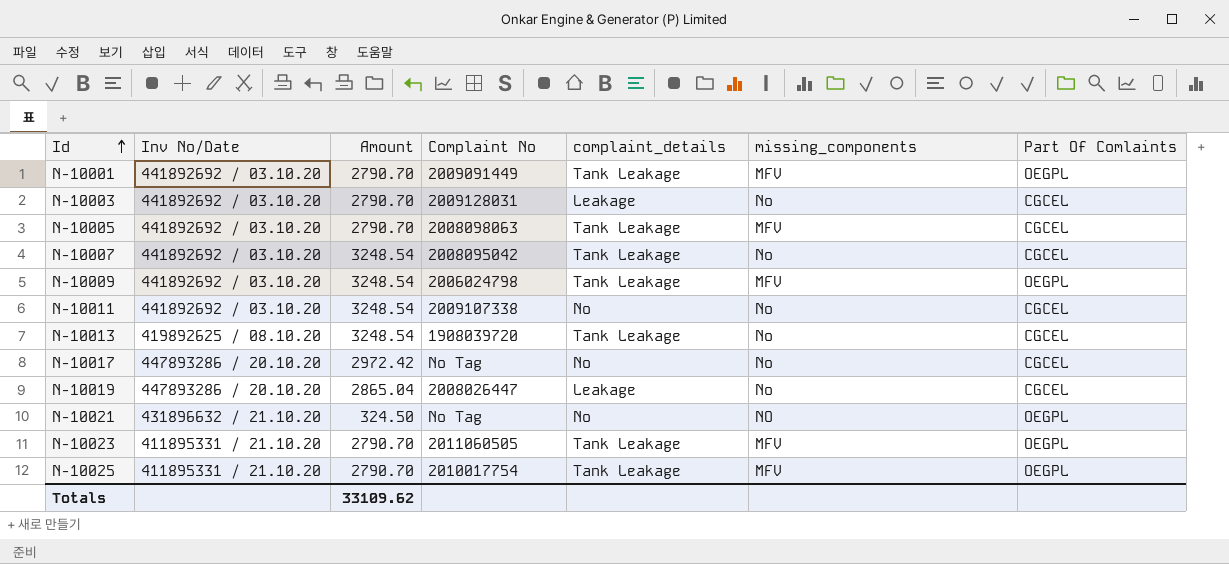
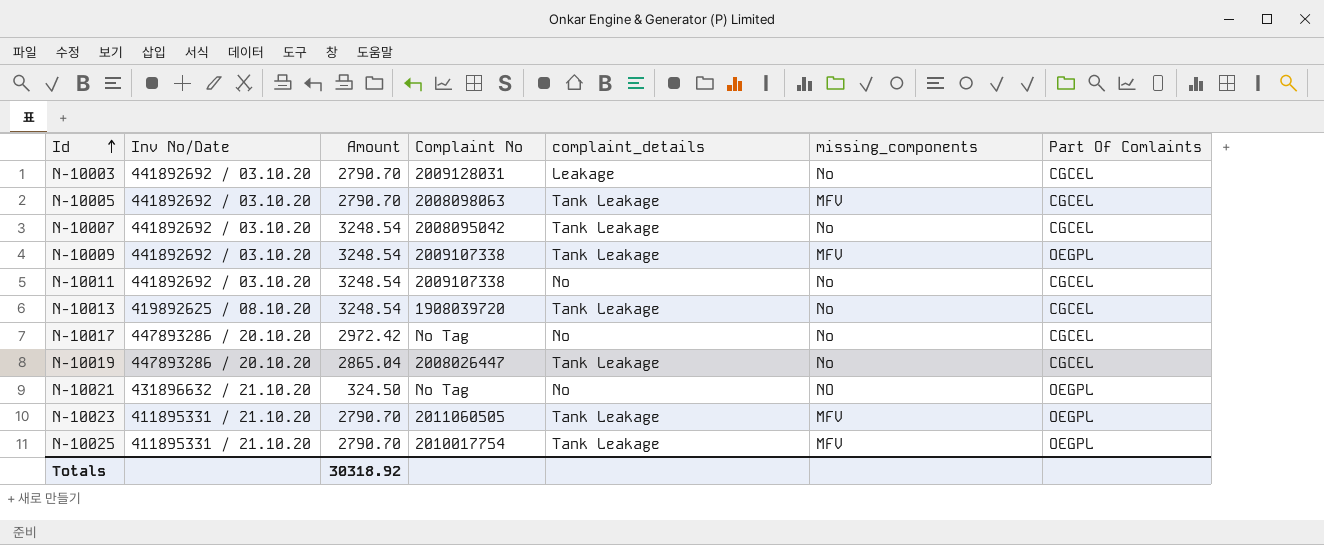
row N-10001: 441892692 / 03.10.20 | 2790.70 | 2009091449 | Tank Leakage | MFV | OEGPL -> none
N-10009 | Complaint No: 2006024798 -> 2009107338
N-10019 | complaint_details: Leakage -> Tank Leakage
Totals | Amount: 33109.62 -> 30318.92

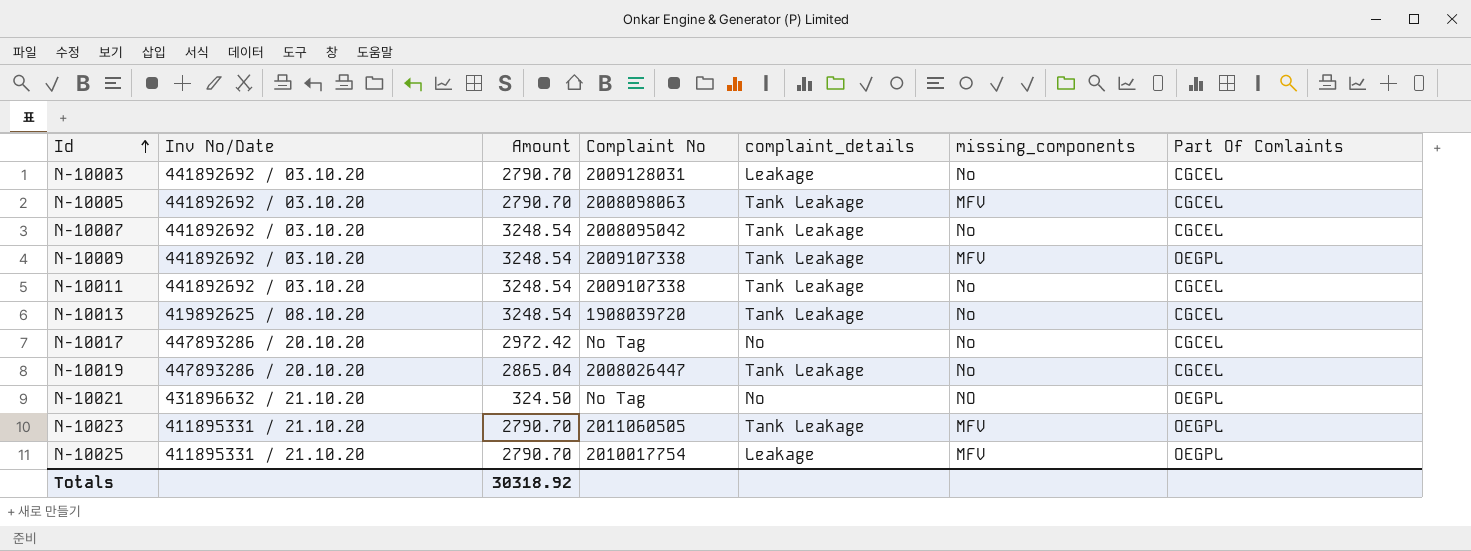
N-10011 | complaint_details: No -> Tank Leakage
N-10025 | complaint_details: Tank Leakage -> Leakage

